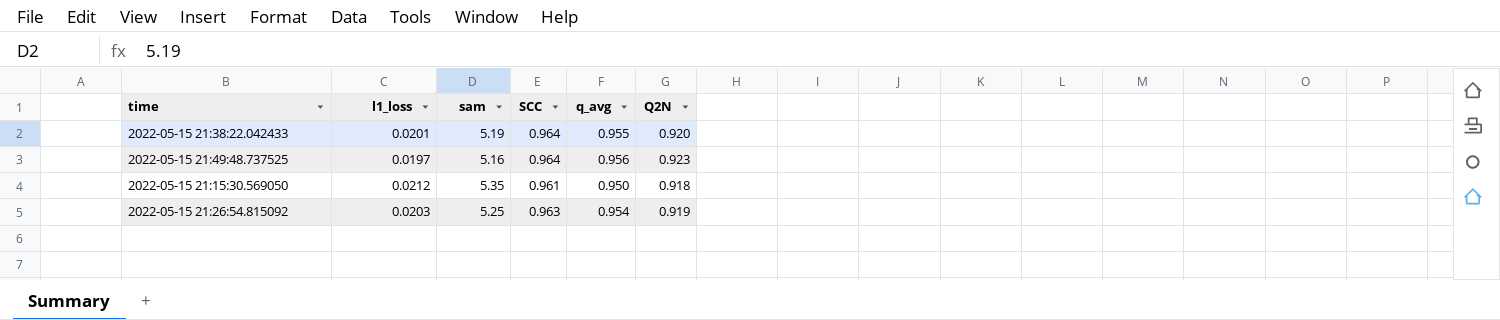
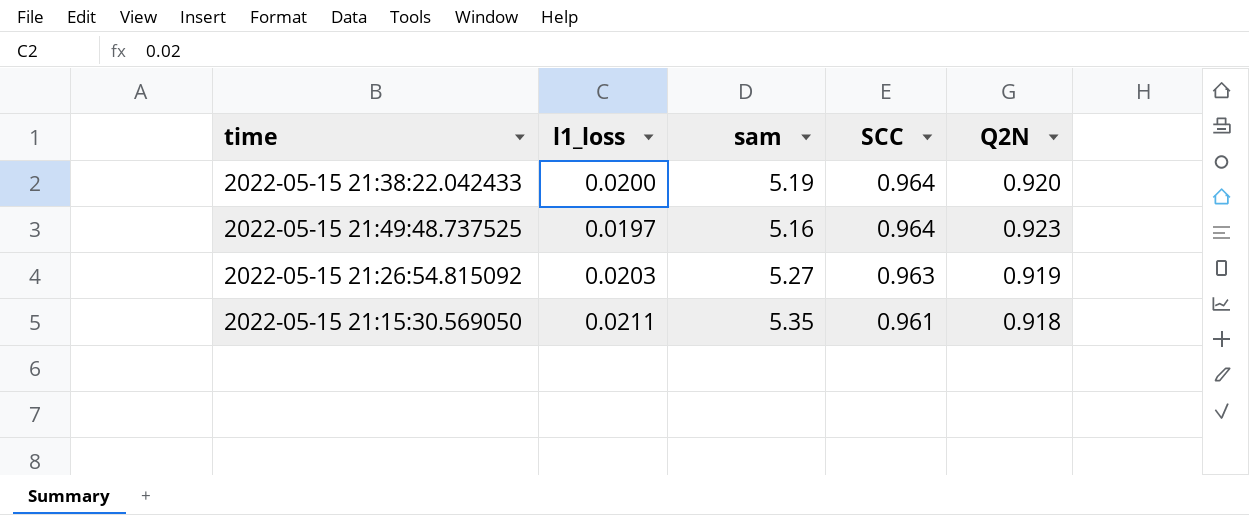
row order: none -> SCC descending
column q_avg | position: 5 -> none
2022-05-15 21:38:22.042433 | l1_loss: 0.0201 -> 0.0200
2022-05-15 21:26:54.815092 | sam: 5.25 -> 5.27
2022-05-15 21:15:30.569050 | l1_loss: 0.0212 -> 0.0211

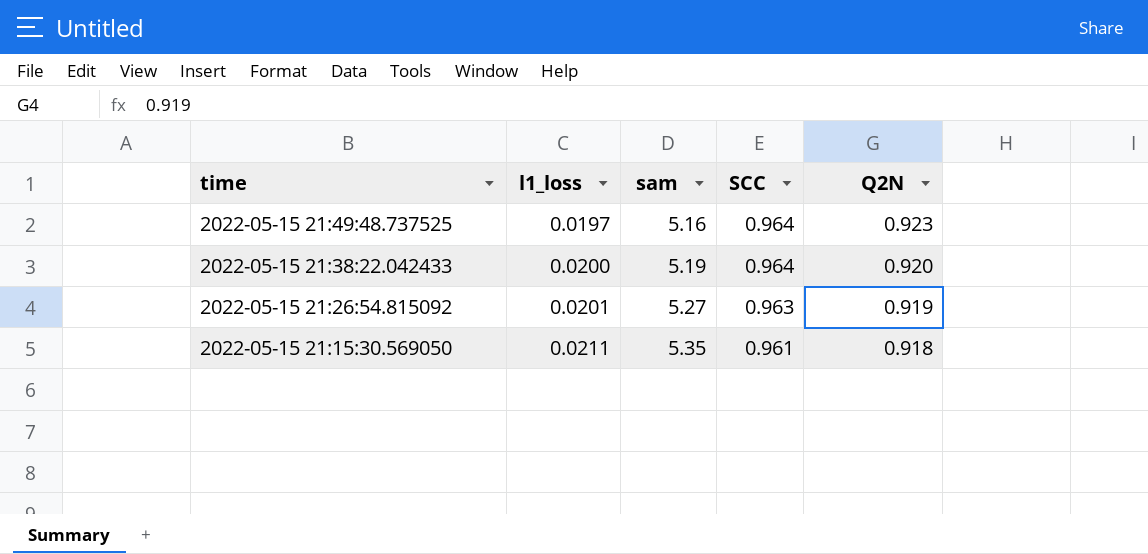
row order: SCC descending -> time descending
2022-05-15 21:26:54.815092 | l1_loss: 0.0203 -> 0.0201

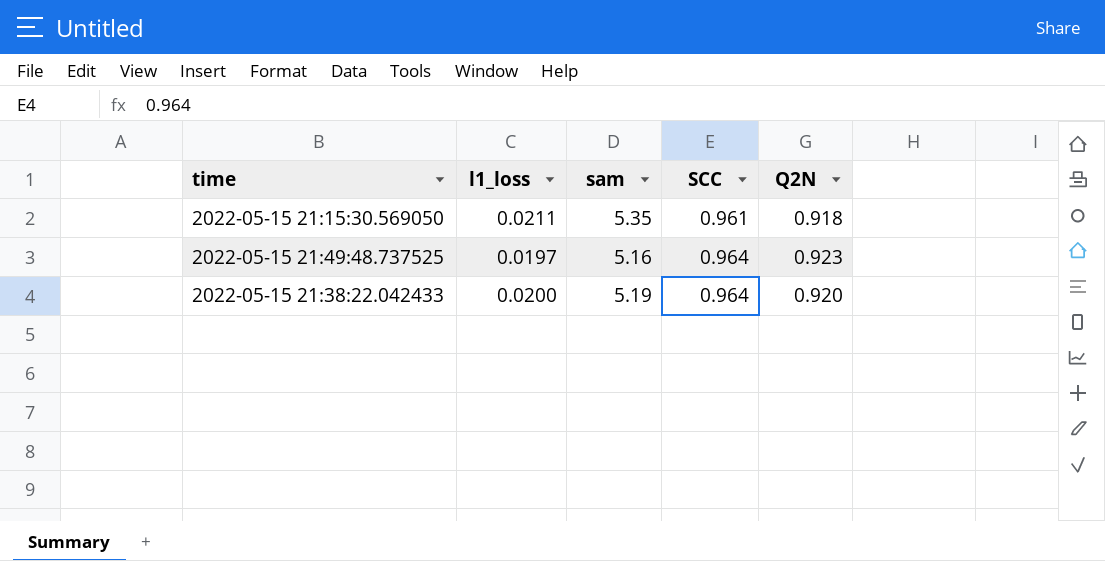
row order: time descending -> SCC ascending
row 2022-05-15 21:26:54.815092: 0.0201 | 5.27 | 0.963 | 0.919 -> none

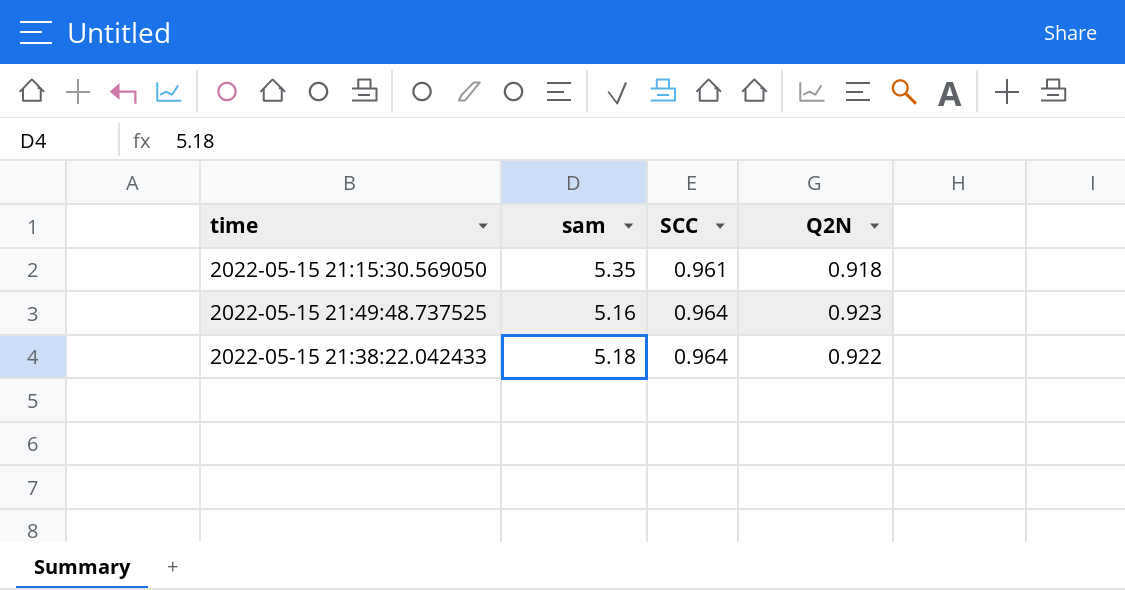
column l1_loss | position: 2 -> none
2022-05-15 21:38:22.042433 | sam: 5.19 -> 5.18
2022-05-15 21:38:22.042433 | Q2N: 0.920 -> 0.922

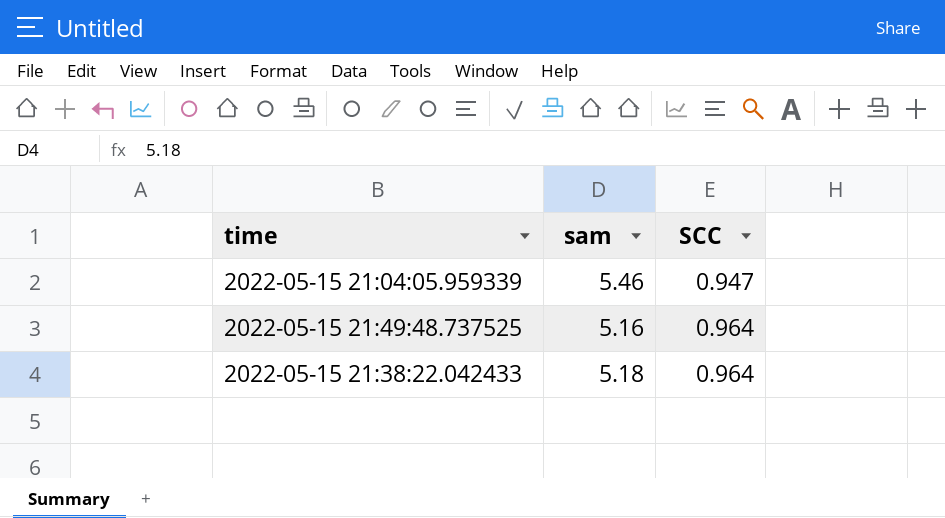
column Q2N | position: 4 -> none
row 2022-05-15 21:15:30.569050: 5.35 | 0.961 | 0.918 -> none
row 2022-05-15 21:04:05.959339: none -> 5.46 | 0.947

